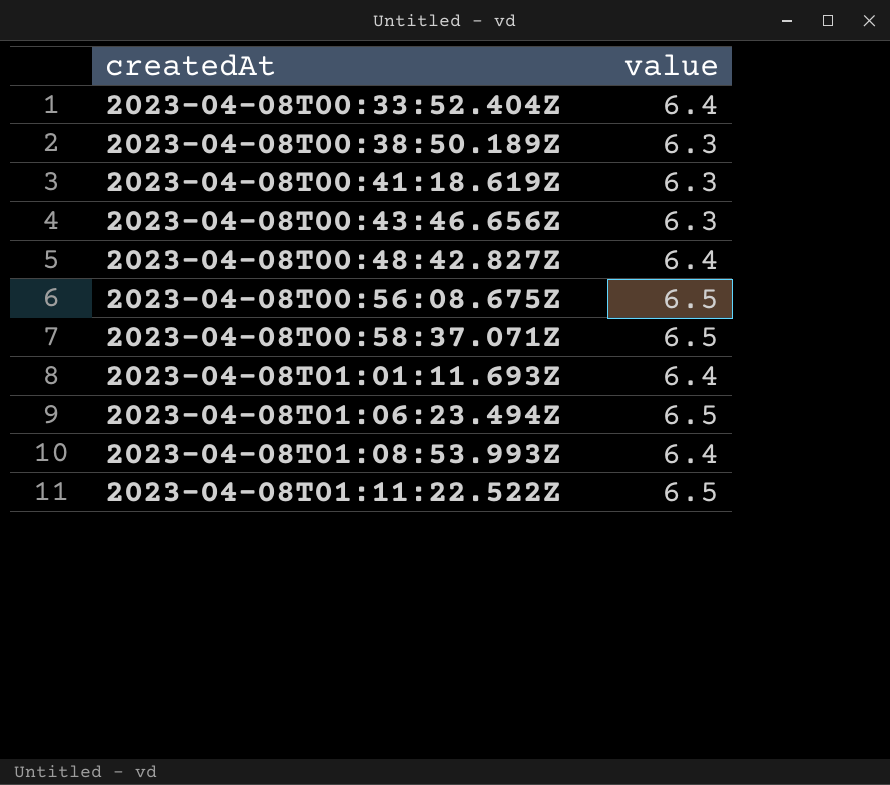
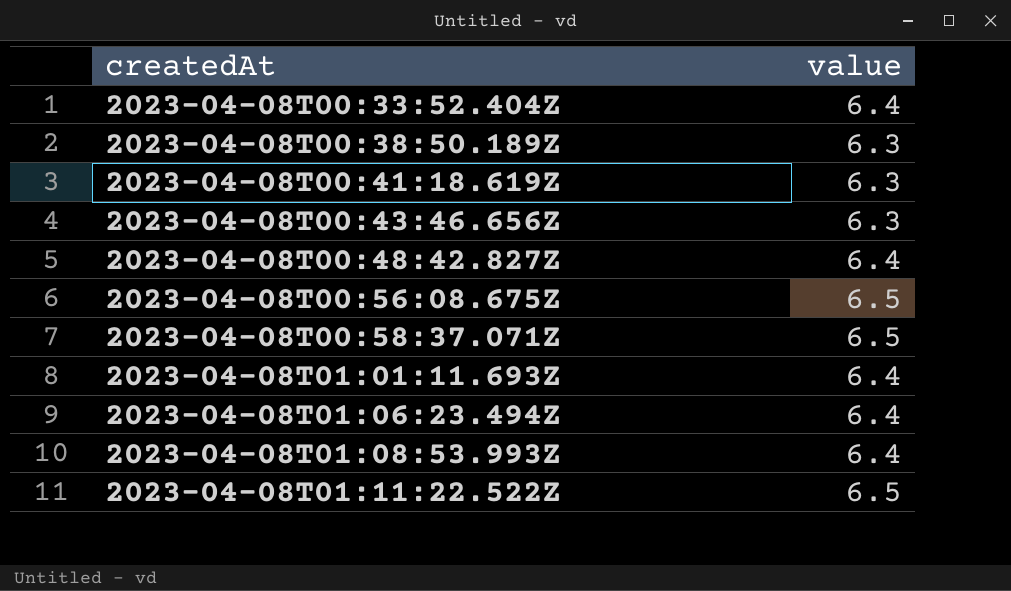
2023-04-08T01:06:23.494Z | value: 6.5 -> 6.4

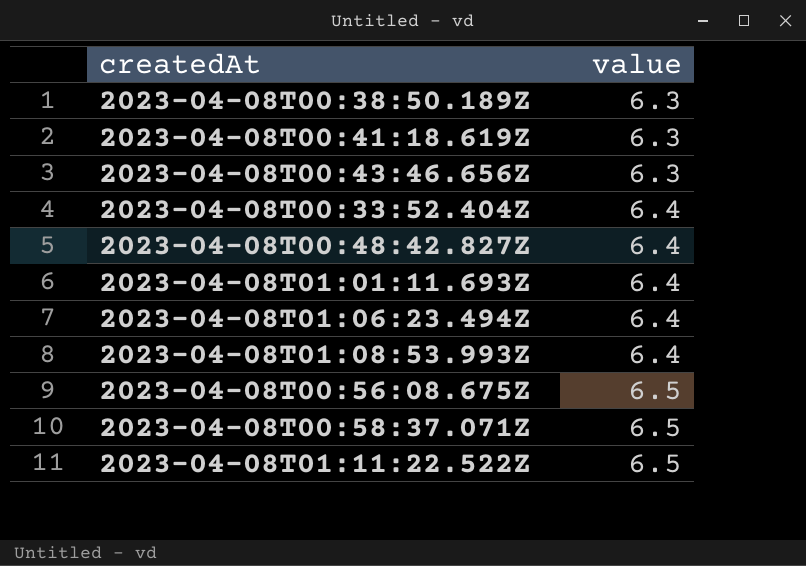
row order: createdAt ascending -> value ascending

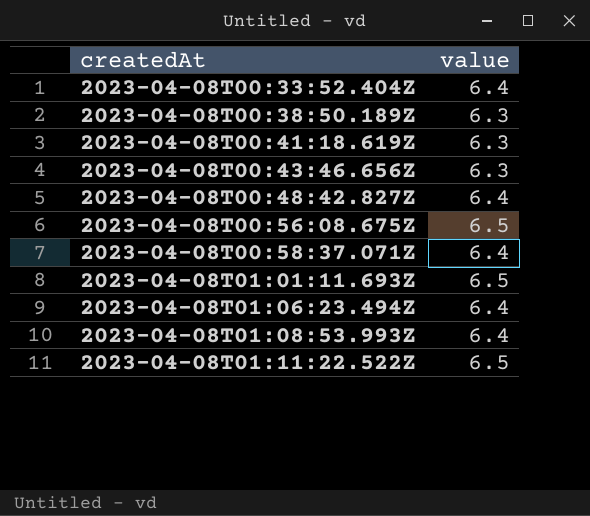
row order: value ascending -> createdAt ascending
2023-04-08T00:58:37.071Z | value: 6.5 -> 6.4
2023-04-08T01:01:11.693Z | value: 6.4 -> 6.5

